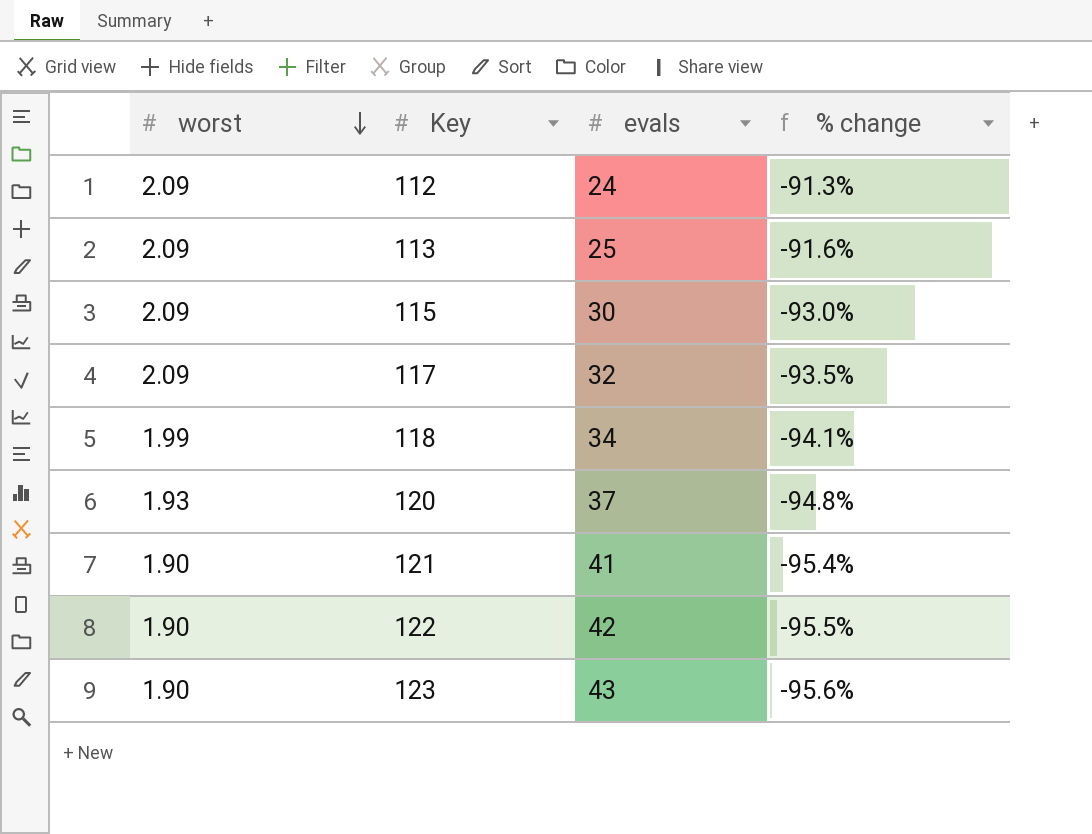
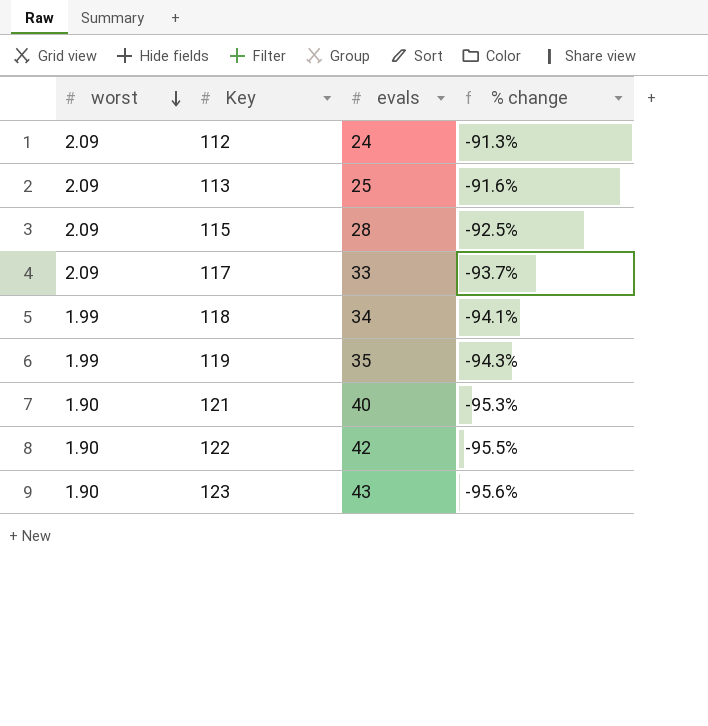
row 120: 1.93 | 37 | -94.8% -> none
115 | evals: 30 -> 28
115 | % change: -93.0% -> -92.5%
117 | evals: 32 -> 33
117 | % change: -93.5% -> -93.7%
row 119: none -> 1.99 | 35 | -94.3%
121 | evals: 41 -> 40
121 | % change: -95.4% -> -95.3%

